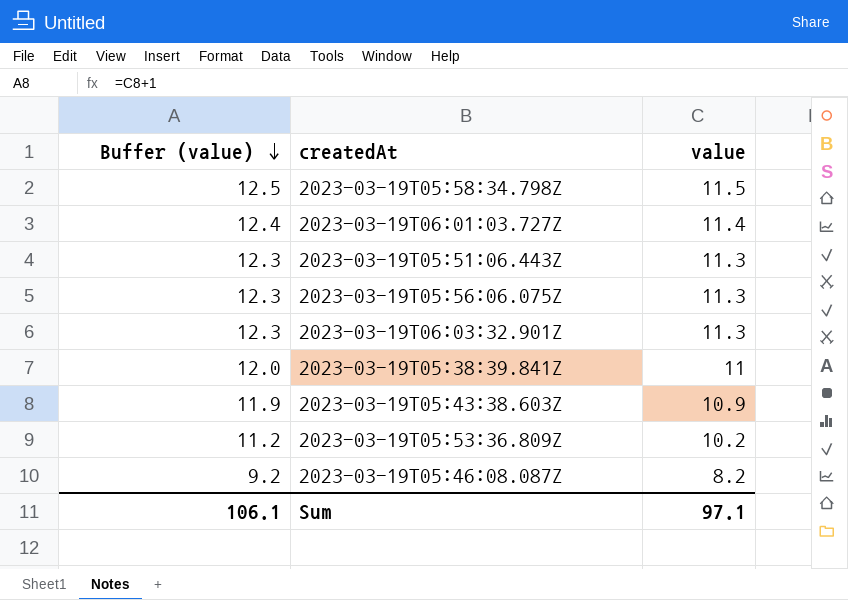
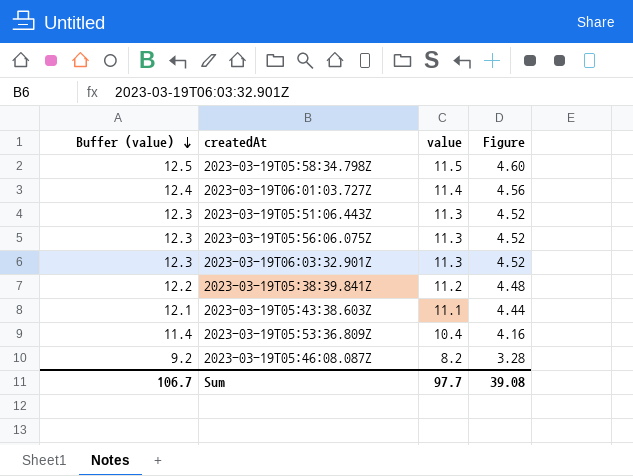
column Figure | formula: none -> [value] * 0.4
2023-03-19T05:38:39.841Z | Buffer (value): 12.0 -> 12.2
2023-03-19T05:38:39.841Z | value: 11 -> 11.2
2023-03-19T05:43:38.603Z | Buffer (value): 11.9 -> 12.1
2023-03-19T05:43:38.603Z | value: 10.9 -> 11.1
2023-03-19T05:53:36.809Z | Buffer (value): 11.2 -> 11.4
2023-03-19T05:53:36.809Z | value: 10.2 -> 10.4
Sum | Buffer (value): 106.1 -> 106.7
Sum | value: 97.1 -> 97.7

